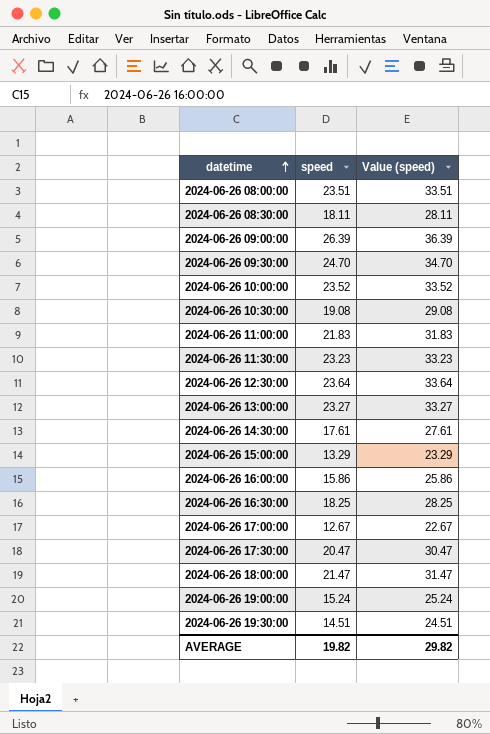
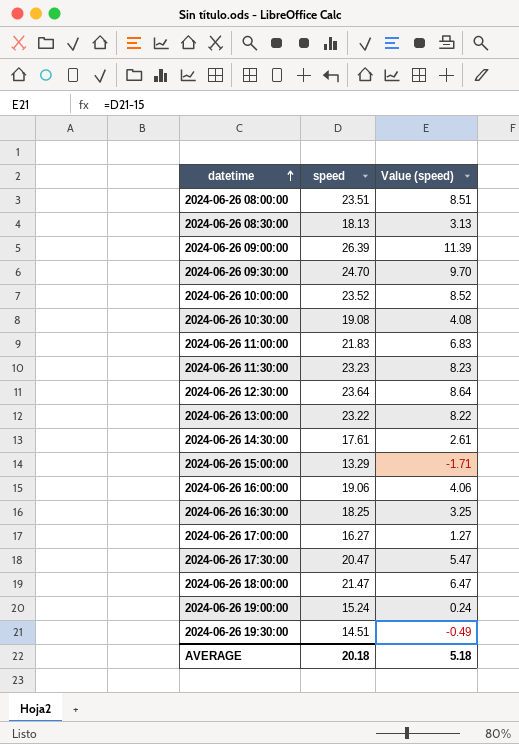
column Value (speed) | formula: [speed] + 10 -> [speed] - 15
2024-06-26 08:30:00 | speed: 18.11 -> 18.13
2024-06-26 13:00:00 | speed: 23.27 -> 23.22
2024-06-26 16:00:00 | speed: 15.86 -> 19.06
2024-06-26 17:00:00 | speed: 12.67 -> 16.27
AVERAGE | speed: 19.82 -> 20.18
AVERAGE | Value (speed): 29.82 -> 5.18

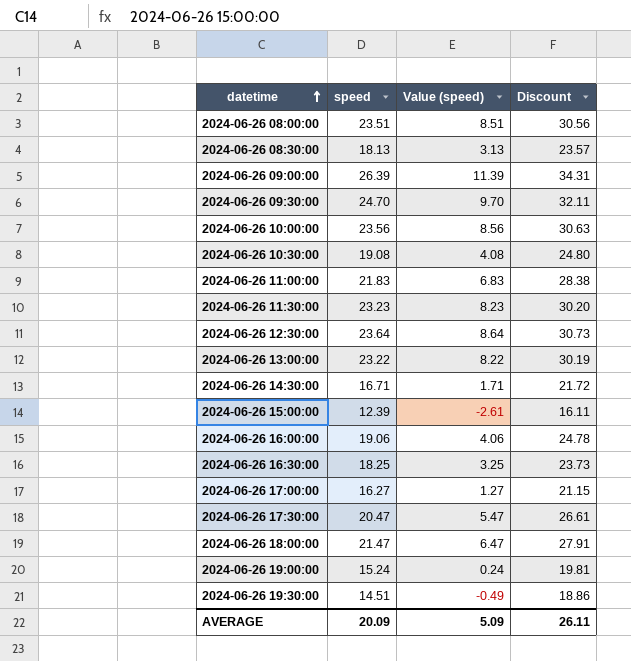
column Discount | formula: none -> [speed] * 1.3
2024-06-26 10:00:00 | speed: 23.52 -> 23.56
2024-06-26 10:00:00 | Value (speed): 8.52 -> 8.56
2024-06-26 14:30:00 | speed: 17.61 -> 16.71
2024-06-26 14:30:00 | Value (speed): 2.61 -> 1.71
2024-06-26 15:00:00 | speed: 13.29 -> 12.39
2024-06-26 15:00:00 | Value (speed): -1.71 -> -2.61
AVERAGE | speed: 20.18 -> 20.09
AVERAGE | Value (speed): 5.18 -> 5.09

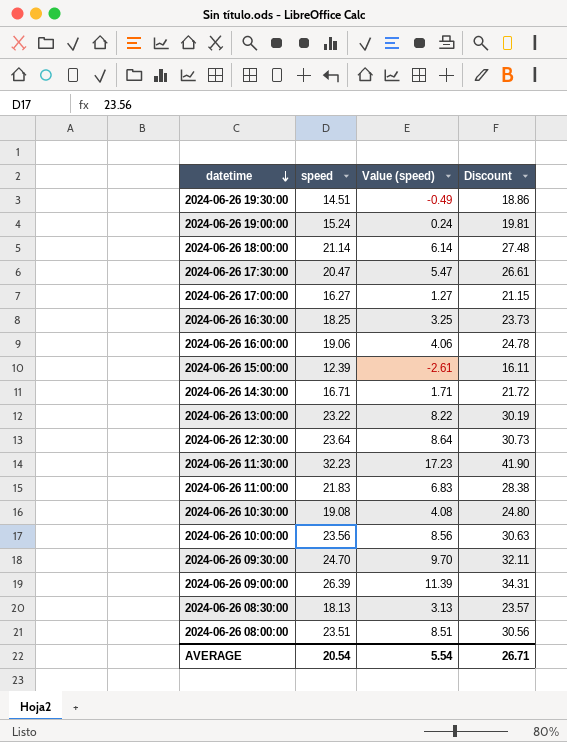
row order: datetime ascending -> datetime descending
2024-06-26 18:00:00 | speed: 21.47 -> 21.14
2024-06-26 18:00:00 | Value (speed): 6.47 -> 6.14
2024-06-26 18:00:00 | Discount: 27.91 -> 27.48
2024-06-26 11:30:00 | speed: 23.23 -> 32.23
2024-06-26 11:30:00 | Value (speed): 8.23 -> 17.23
2024-06-26 11:30:00 | Discount: 30.20 -> 41.90
AVERAGE | speed: 20.09 -> 20.54
AVERAGE | Value (speed): 5.09 -> 5.54
AVERAGE | Discount: 26.11 -> 26.71

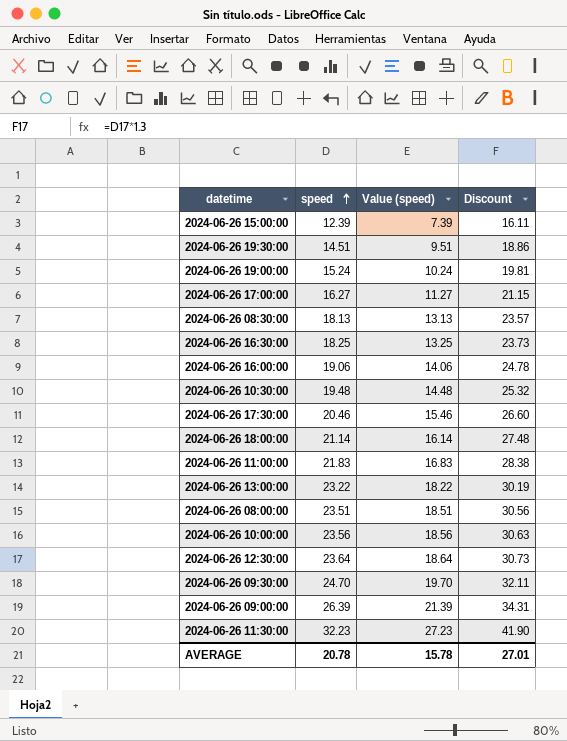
row order: datetime descending -> speed ascending
column Value (speed) | formula: [speed] - 15 -> [speed] - 5
row 2024-06-26 14:30:00: 16.71 | 1.71 | 21.72 -> none
2024-06-26 10:30:00 | speed: 19.08 -> 19.48
2024-06-26 10:30:00 | Discount: 24.80 -> 25.32
2024-06-26 17:30:00 | speed: 20.47 -> 20.46
2024-06-26 17:30:00 | Discount: 26.61 -> 26.60
AVERAGE | speed: 20.54 -> 20.78
AVERAGE | Value (speed): 5.54 -> 15.78
AVERAGE | Discount: 26.71 -> 27.01

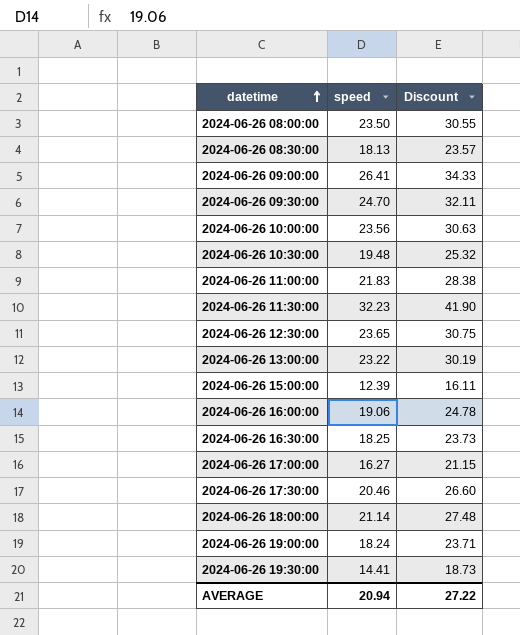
row order: speed ascending -> datetime ascending
column Value (speed) | formula: [speed] - 5 -> none
2024-06-26 08:00:00 | speed: 23.51 -> 23.50
2024-06-26 08:00:00 | Discount: 30.56 -> 30.55
2024-06-26 09:00:00 | speed: 26.39 -> 26.41
2024-06-26 09:00:00 | Discount: 34.31 -> 34.33
2024-06-26 12:30:00 | speed: 23.64 -> 23.65
2024-06-26 12:30:00 | Discount: 30.73 -> 30.75
2024-06-26 19:00:00 | speed: 15.24 -> 18.24
2024-06-26 19:00:00 | Discount: 19.81 -> 23.71
2024-06-26 19:30:00 | speed: 14.51 -> 14.41
2024-06-26 19:30:00 | Discount: 18.86 -> 18.73
AVERAGE | speed: 20.78 -> 20.94
AVERAGE | Discount: 27.01 -> 27.22

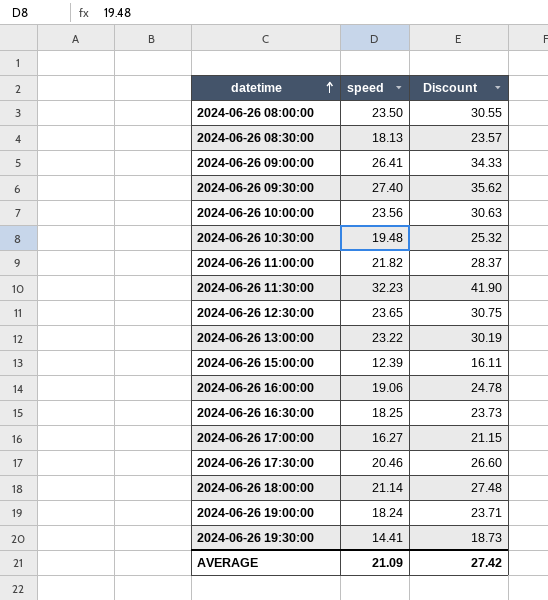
2024-06-26 09:30:00 | speed: 24.70 -> 27.40
2024-06-26 09:30:00 | Discount: 32.11 -> 35.62
2024-06-26 11:00:00 | speed: 21.83 -> 21.82
2024-06-26 11:00:00 | Discount: 28.38 -> 28.37
AVERAGE | speed: 20.94 -> 21.09
AVERAGE | Discount: 27.22 -> 27.42

